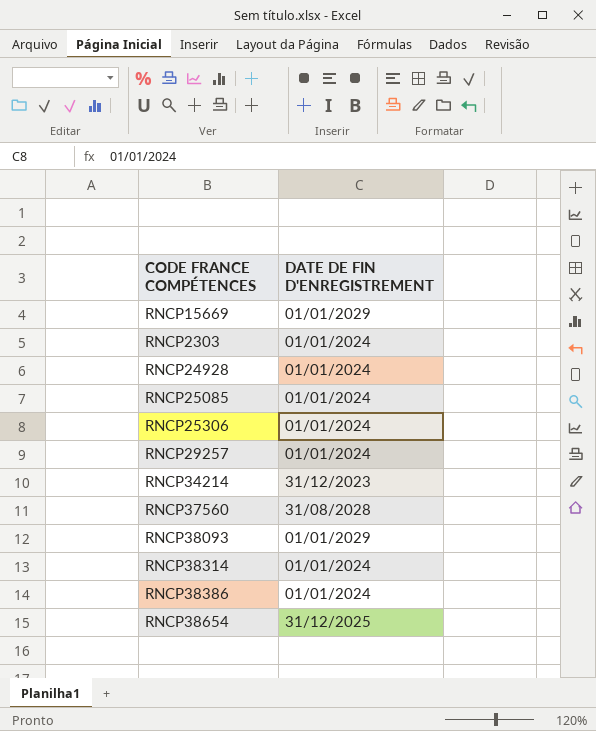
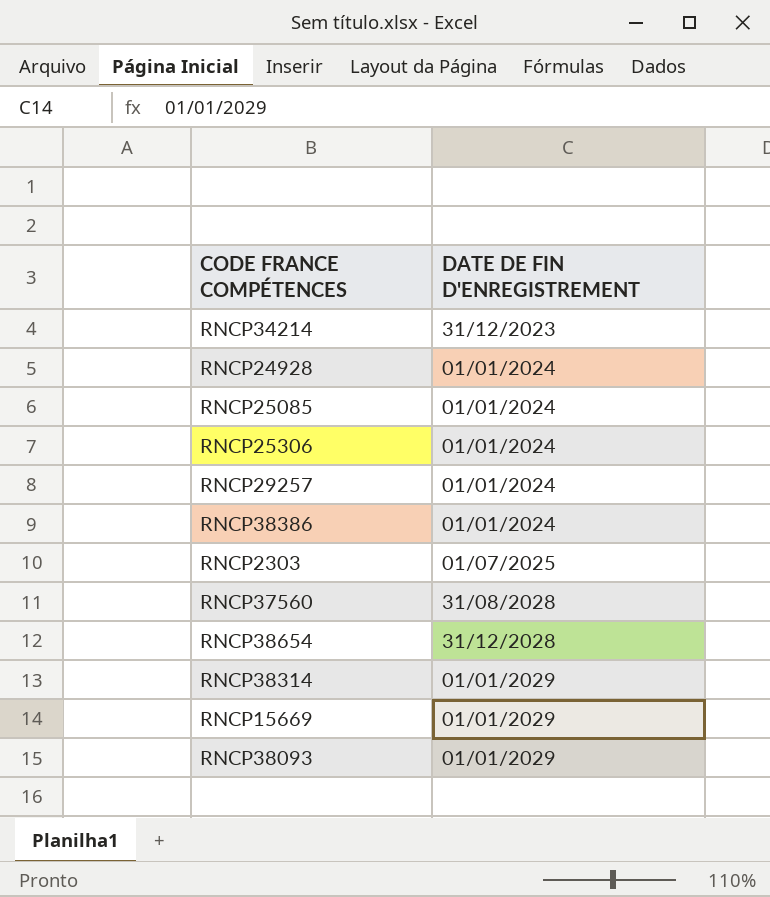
row order: none -> DATE DE FIN D'ENREGISTREMENT ascending
RNCP2303 | DATE DE FIN D'ENREGISTREMENT: 01/01/2024 -> 01/07/2025
RNCP38654 | DATE DE FIN D'ENREGISTREMENT: 31/12/2025 -> 31/12/2028
RNCP38314 | DATE DE FIN D'ENREGISTREMENT: 01/01/2024 -> 01/01/2029

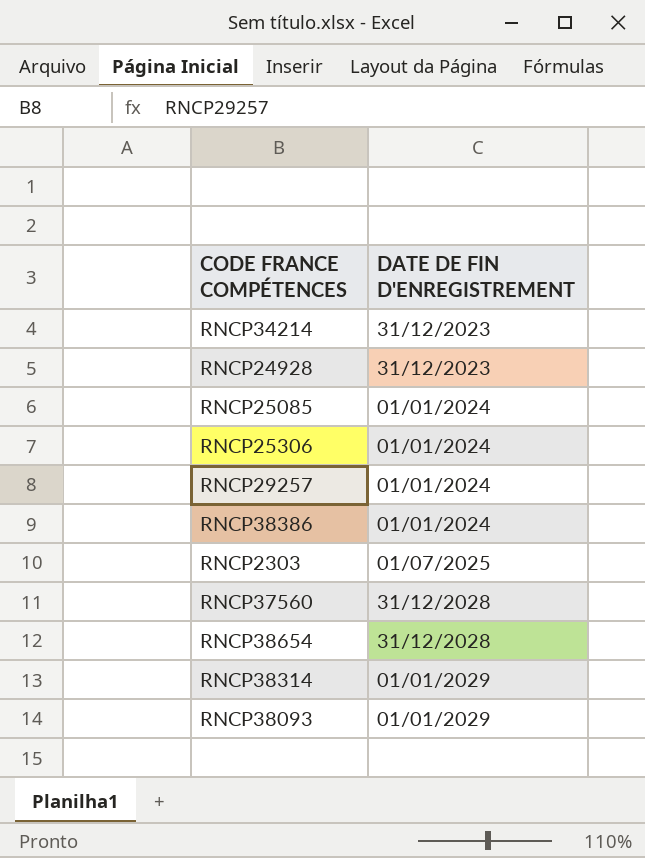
row RNCP15669: 01/01/2029 -> none
RNCP24928 | DATE DE FIN D'ENREGISTREMENT: 01/01/2024 -> 31/12/2023
RNCP37560 | DATE DE FIN D'ENREGISTREMENT: 31/08/2028 -> 31/12/2028

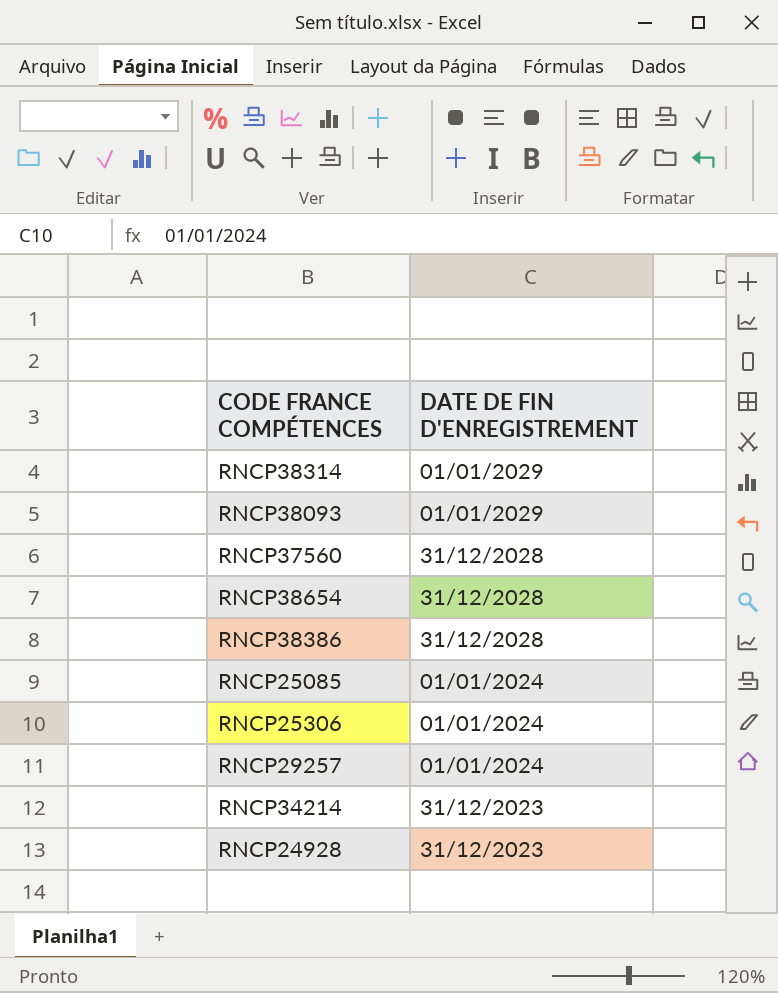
row order: DATE DE FIN D'ENREGISTREMENT ascending -> DATE DE FIN D'ENREGISTREMENT descending
row RNCP2303: 01/07/2025 -> none
RNCP38386 | DATE DE FIN D'ENREGISTREMENT: 01/01/2024 -> 31/12/2028

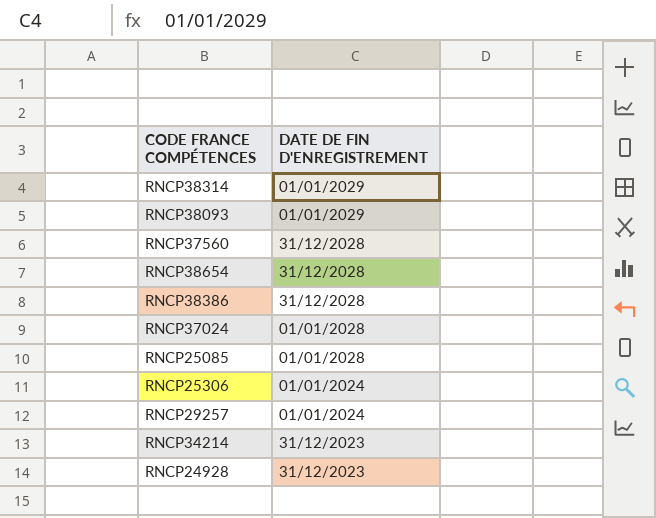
row RNCP37024: none -> 01/01/2028
RNCP25085 | DATE DE FIN D'ENREGISTREMENT: 01/01/2024 -> 01/01/2028

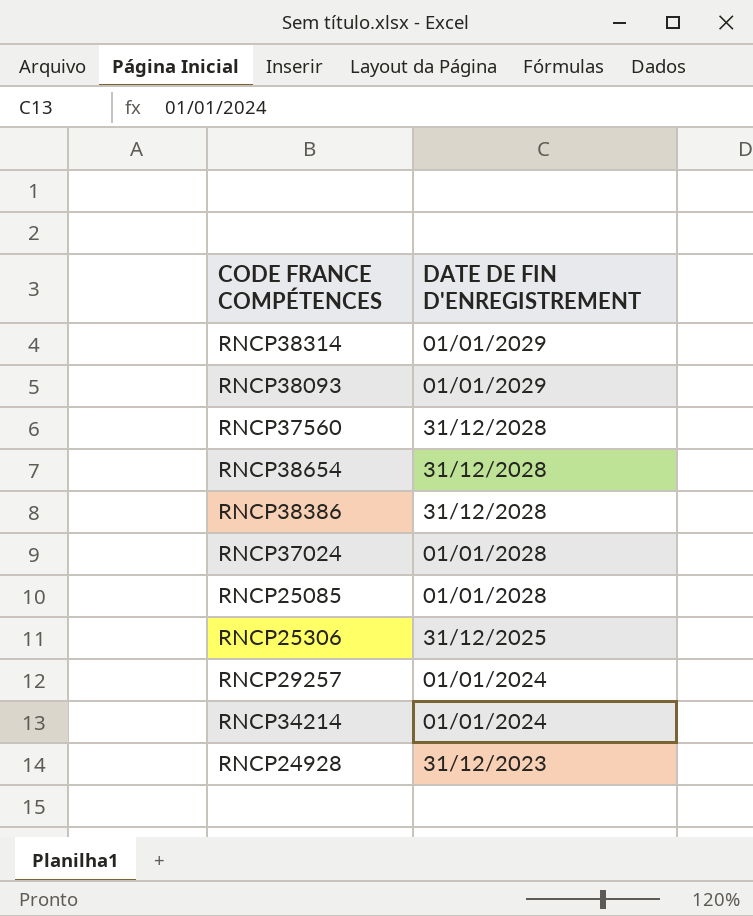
RNCP25306 | DATE DE FIN D'ENREGISTREMENT: 01/01/2024 -> 31/12/2025
RNCP34214 | DATE DE FIN D'ENREGISTREMENT: 31/12/2023 -> 01/01/2024

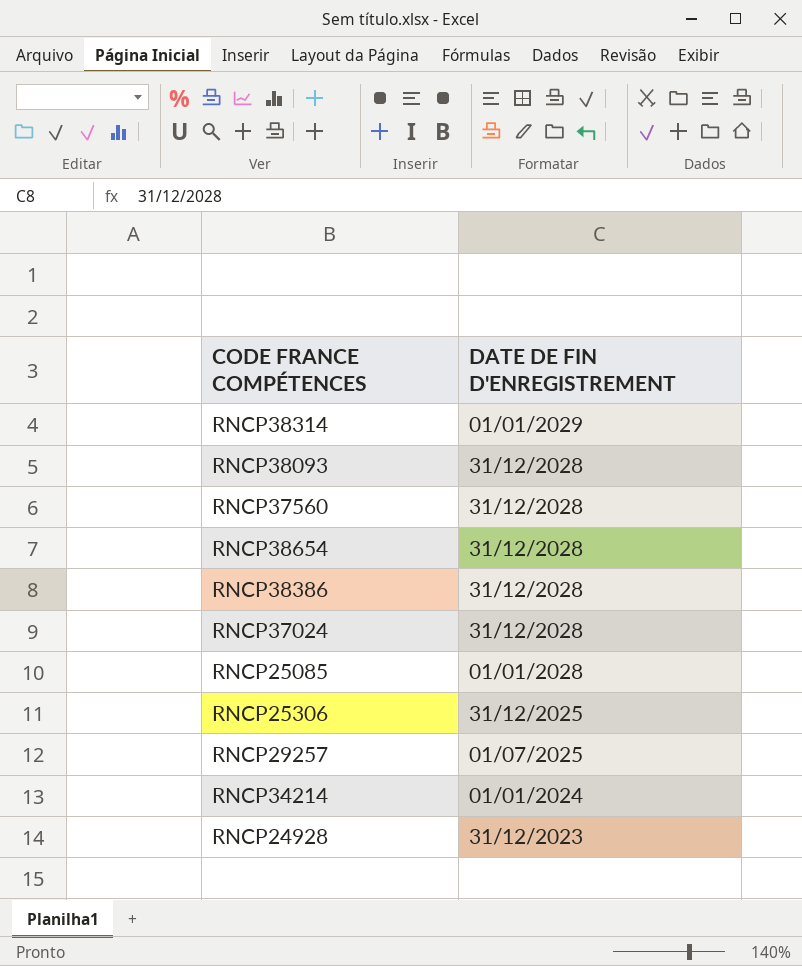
RNCP38093 | DATE DE FIN D'ENREGISTREMENT: 01/01/2029 -> 31/12/2028
RNCP37024 | DATE DE FIN D'ENREGISTREMENT: 01/01/2028 -> 31/12/2028
RNCP29257 | DATE DE FIN D'ENREGISTREMENT: 01/01/2024 -> 01/07/2025

